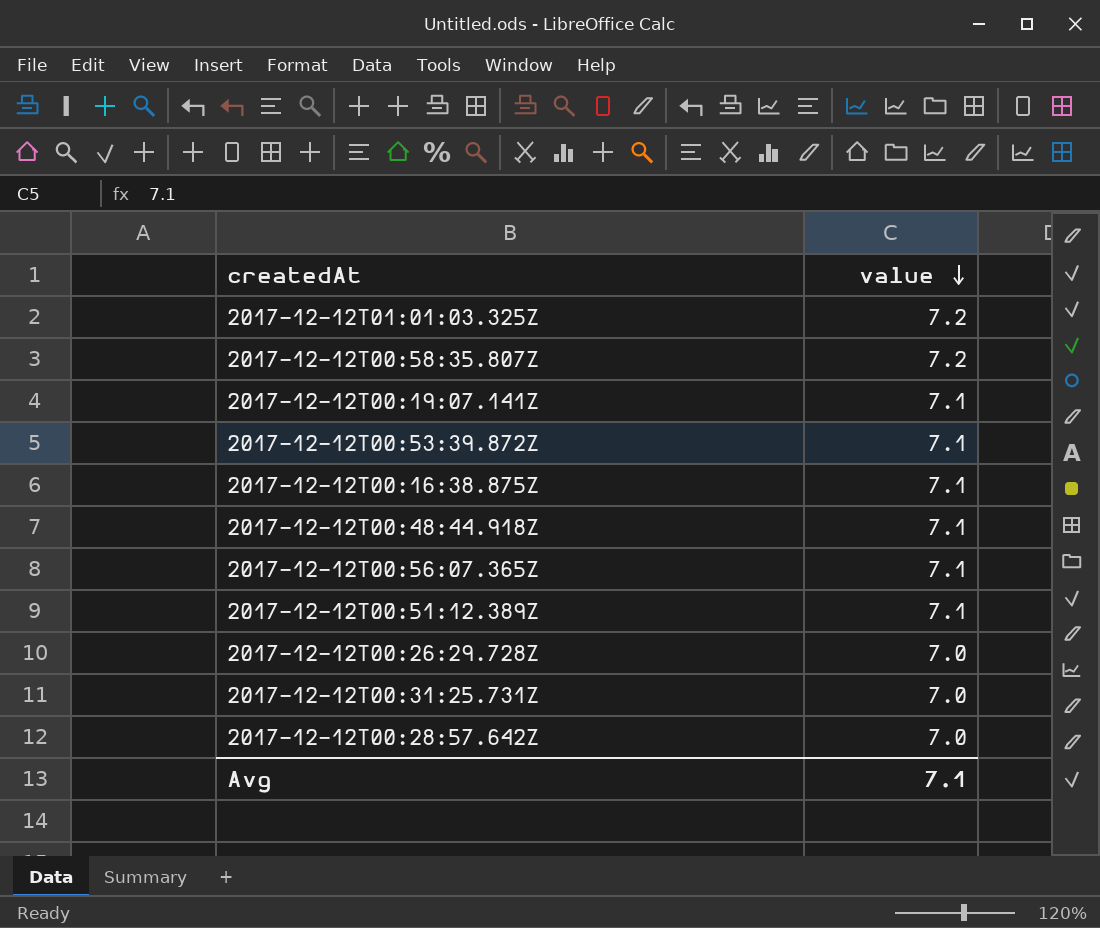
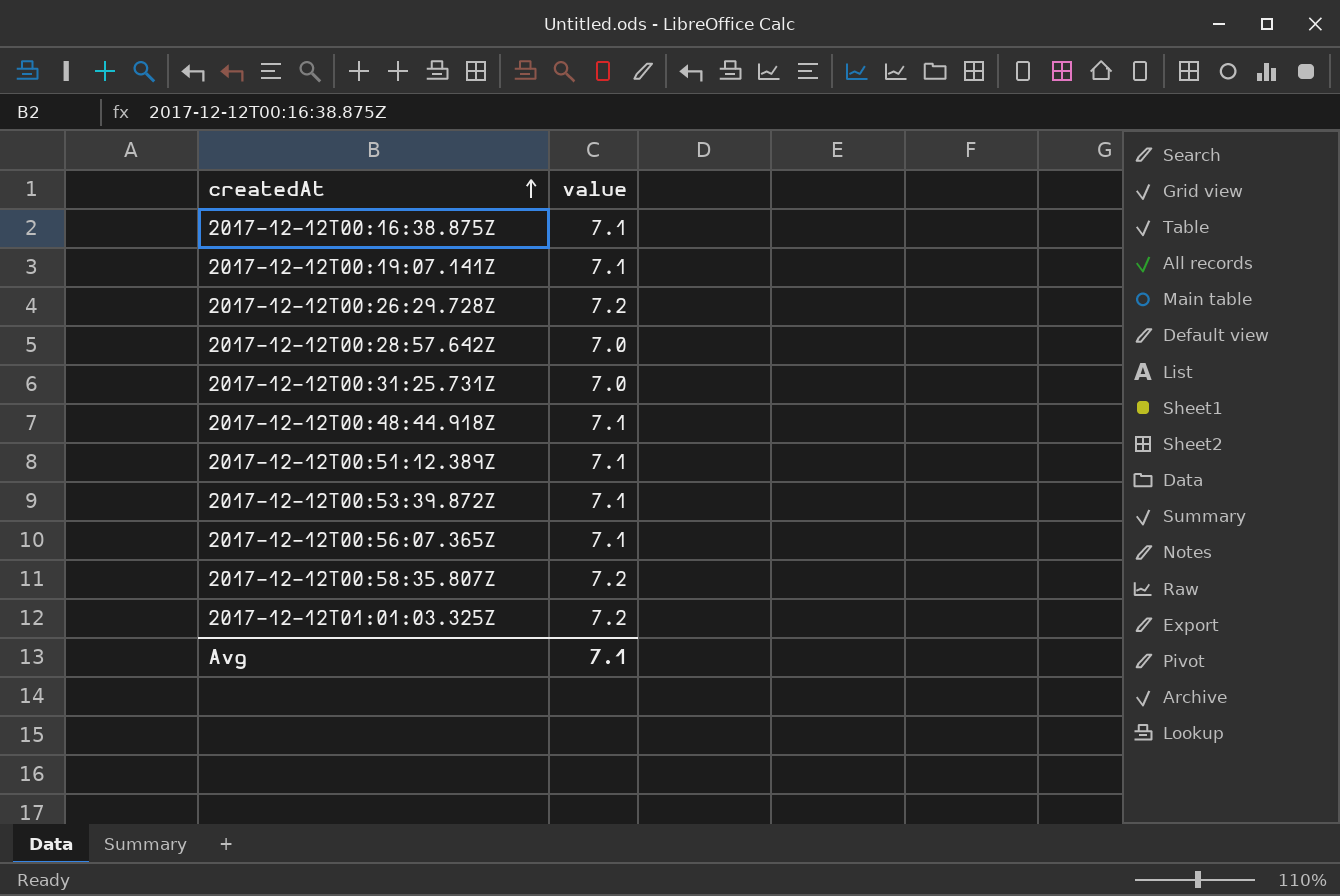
row order: value descending -> createdAt ascending
2017-12-12T00:26:29.728Z | value: 7.0 -> 7.2

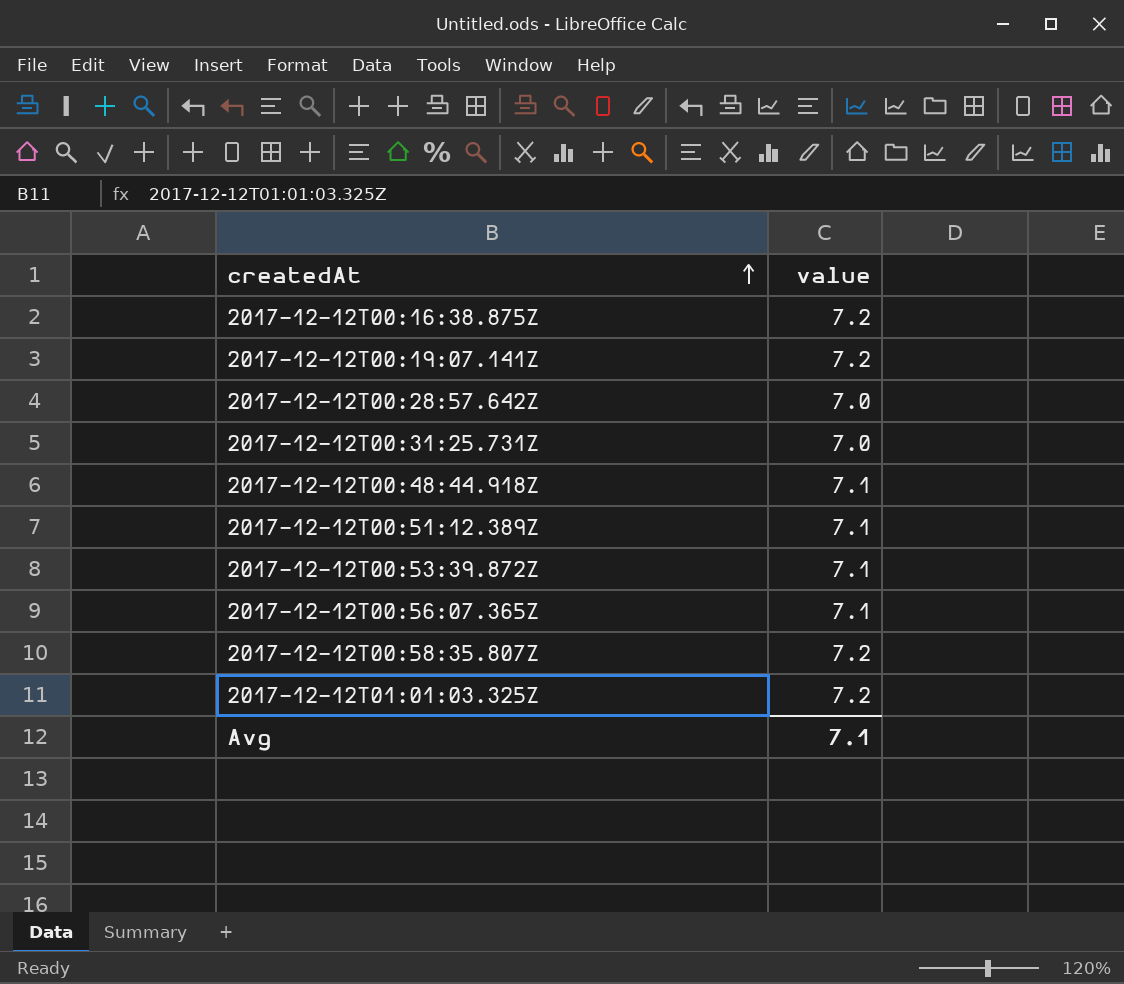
row 2017-12-12T00:26:29.728Z: 7.2 -> none
2017-12-12T00:16:38.875Z | value: 7.1 -> 7.2
2017-12-12T00:19:07.141Z | value: 7.1 -> 7.2

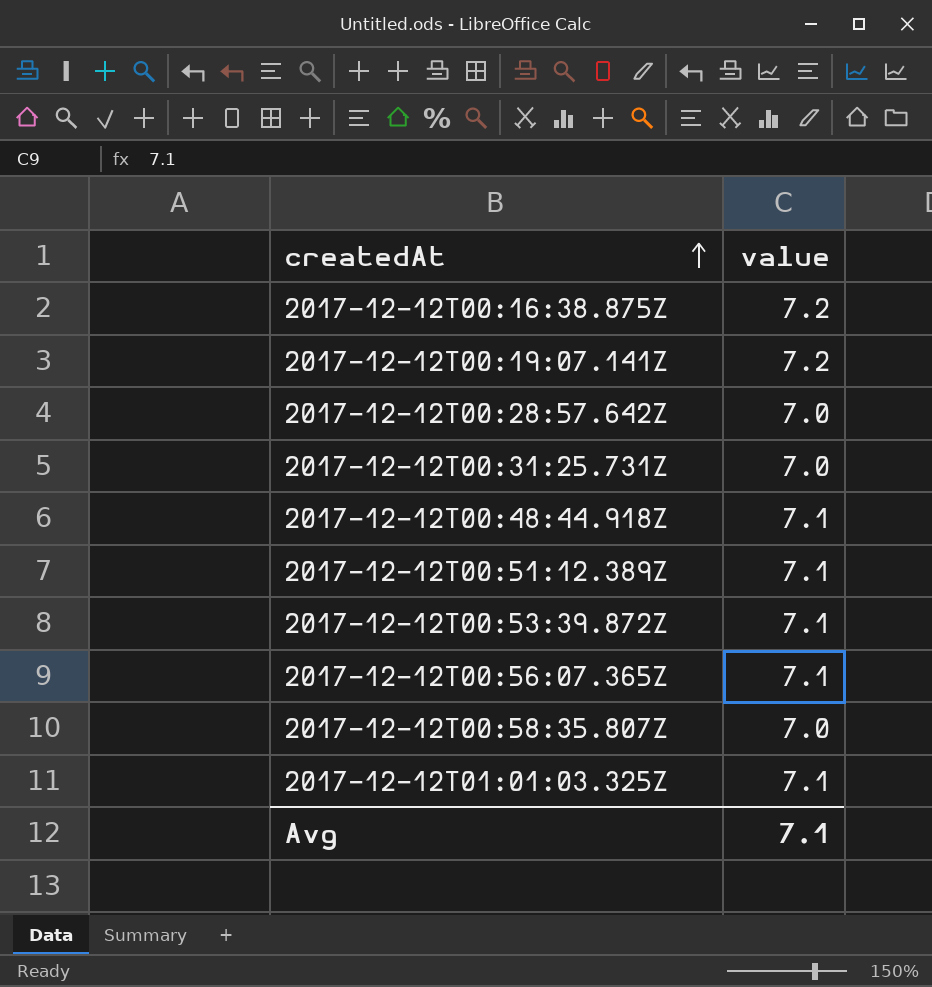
2017-12-12T00:58:35.807Z | value: 7.2 -> 7.0
2017-12-12T01:01:03.325Z | value: 7.2 -> 7.1

